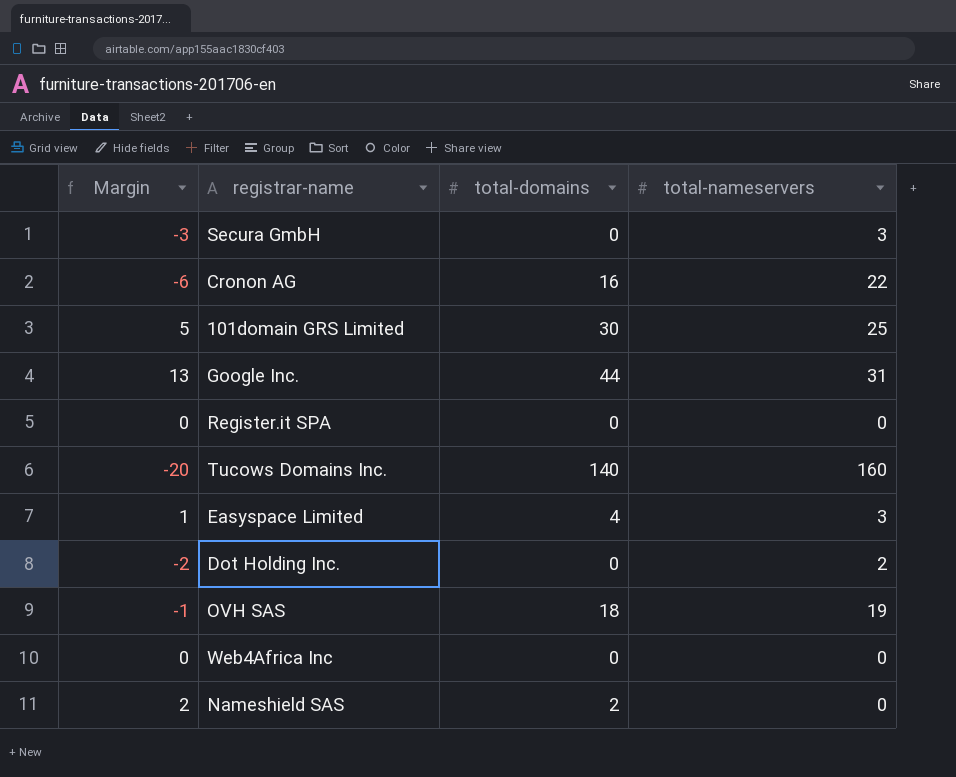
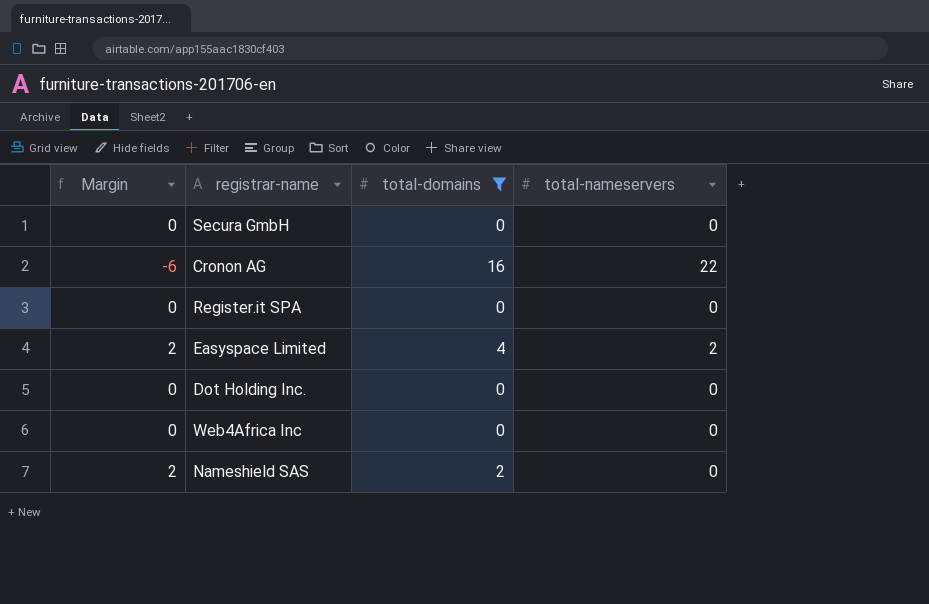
filter: none -> total-domains <= 16
Secura GmbH | Margin: -3 -> 0
Secura GmbH | total-nameservers: 3 -> 0
Easyspace Limited | Margin: 1 -> 2
Easyspace Limited | total-nameservers: 3 -> 2
Dot Holding Inc. | Margin: -2 -> 0
Dot Holding Inc. | total-nameservers: 2 -> 0

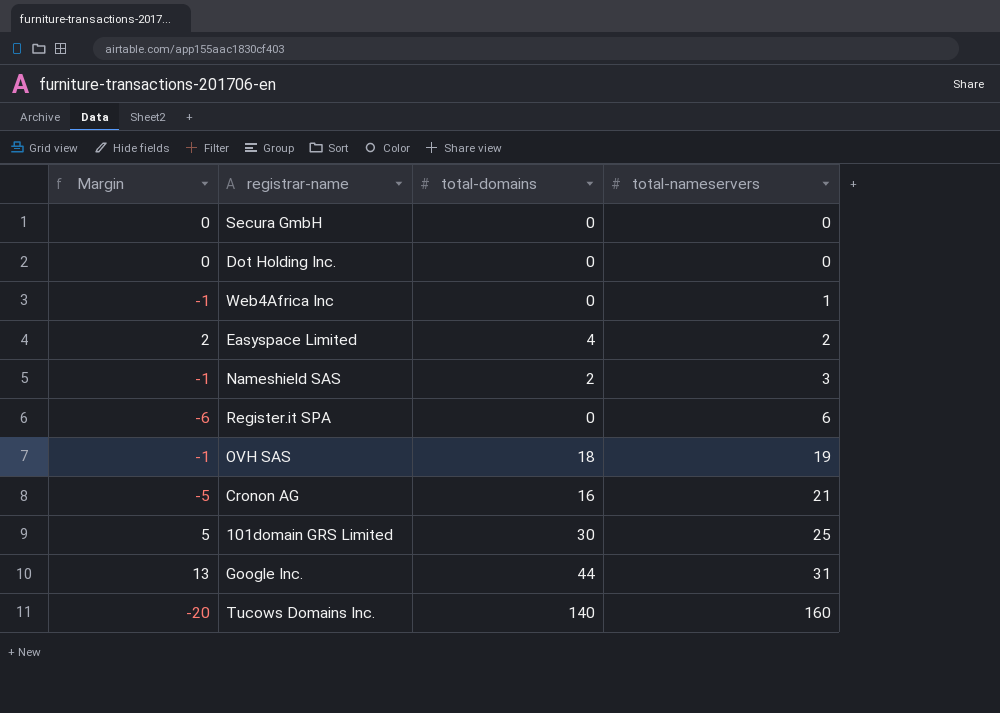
filter: total-domains <= 16 -> none
row order: none -> total-nameservers ascending
Web4Africa Inc | Margin: 0 -> -1
Web4Africa Inc | total-nameservers: 0 -> 1
Nameshield SAS | Margin: 2 -> -1
Nameshield SAS | total-nameservers: 0 -> 3
Register.it SPA | Margin: 0 -> -6
Register.it SPA | total-nameservers: 0 -> 6
Cronon AG | Margin: -6 -> -5
Cronon AG | total-nameservers: 22 -> 21

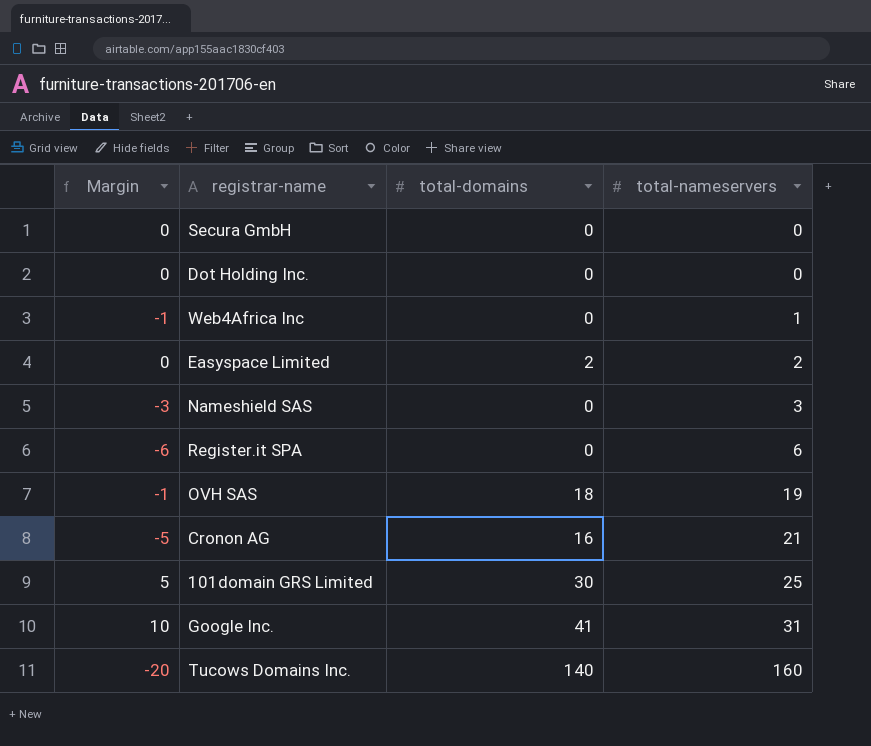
Easyspace Limited | Margin: 2 -> 0
Easyspace Limited | total-domains: 4 -> 2
Nameshield SAS | Margin: -1 -> -3
Nameshield SAS | total-domains: 2 -> 0
Google Inc. | Margin: 13 -> 10
Google Inc. | total-domains: 44 -> 41

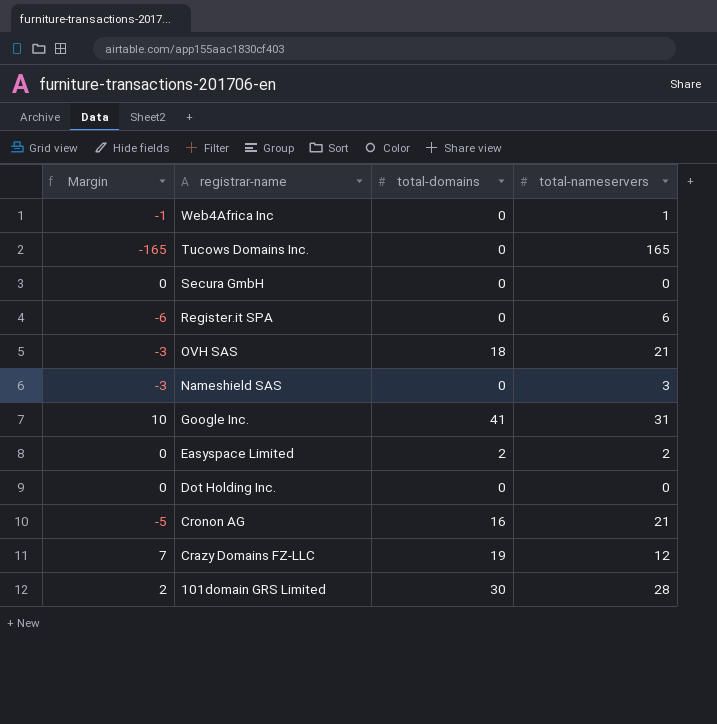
row order: total-nameservers ascending -> registrar-name descending
Tucows Domains Inc. | Margin: -20 -> -165
Tucows Domains Inc. | total-domains: 140 -> 0
Tucows Domains Inc. | total-nameservers: 160 -> 165
OVH SAS | Margin: -1 -> -3
OVH SAS | total-nameservers: 19 -> 21
row Crazy Domains FZ-LLC: none -> 7 | 19 | 12
101domain GRS Limited | Margin: 5 -> 2
101domain GRS Limited | total-nameservers: 25 -> 28

